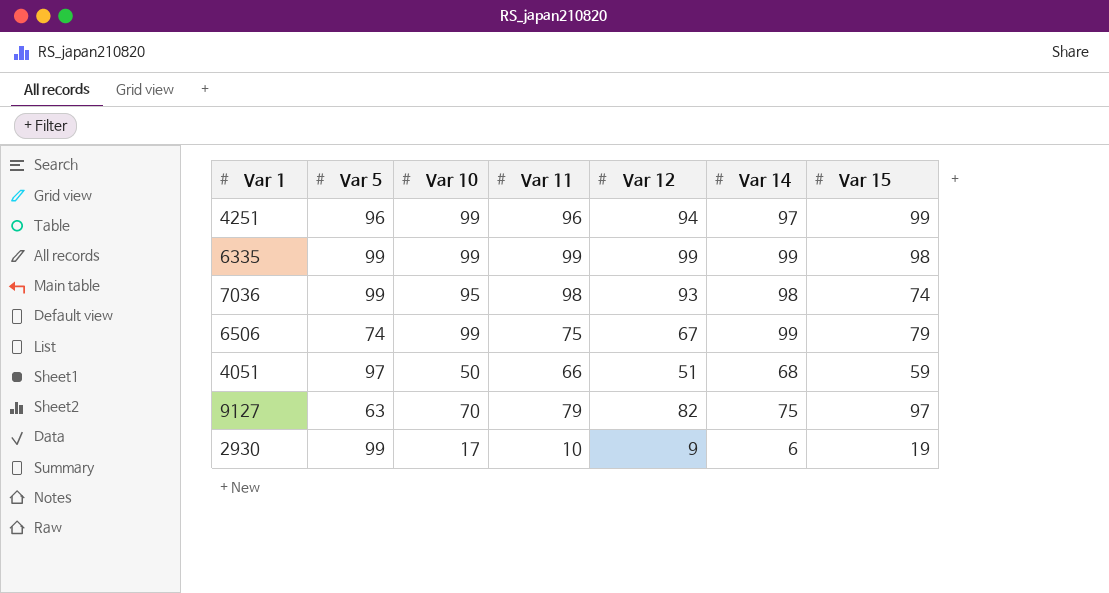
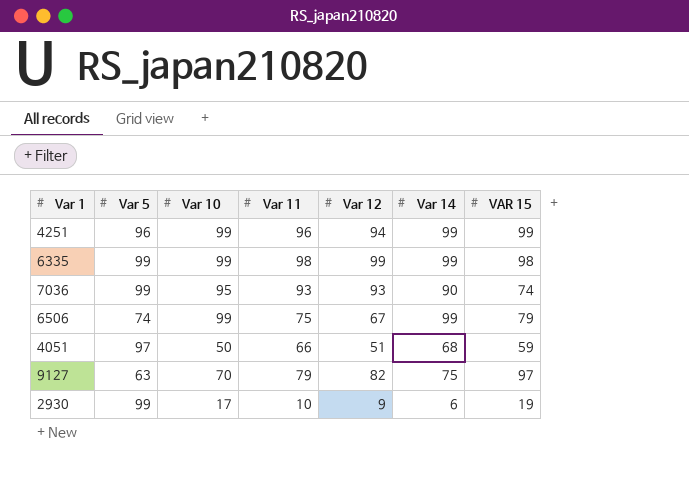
column name: Var 15 -> VAR 15
4251 | Var 14: 97 -> 99
6335 | Var 11: 99 -> 98
7036 | Var 11: 98 -> 93
7036 | Var 14: 98 -> 90

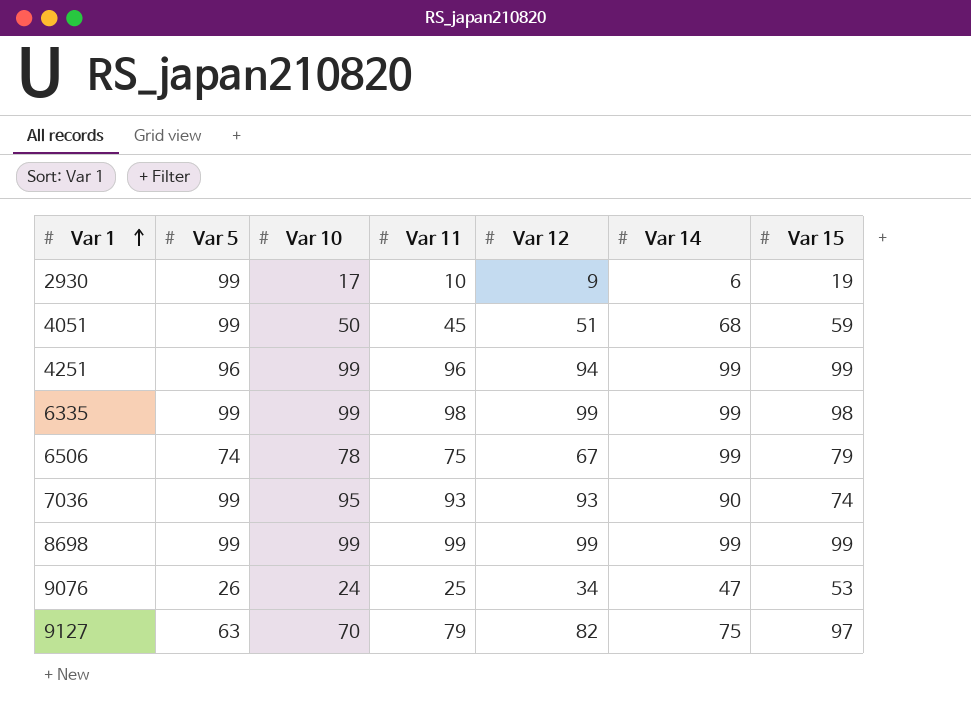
row order: none -> Var 1 ascending
column name: VAR 15 -> Var 15
4051 | Var 5: 97 -> 99
4051 | Var 11: 66 -> 45
6506 | Var 10: 99 -> 78
row 8698: none -> 99 | 99 | 99 | 99 | 99 | 99
row 9076: none -> 26 | 24 | 25 | 34 | 47 | 53

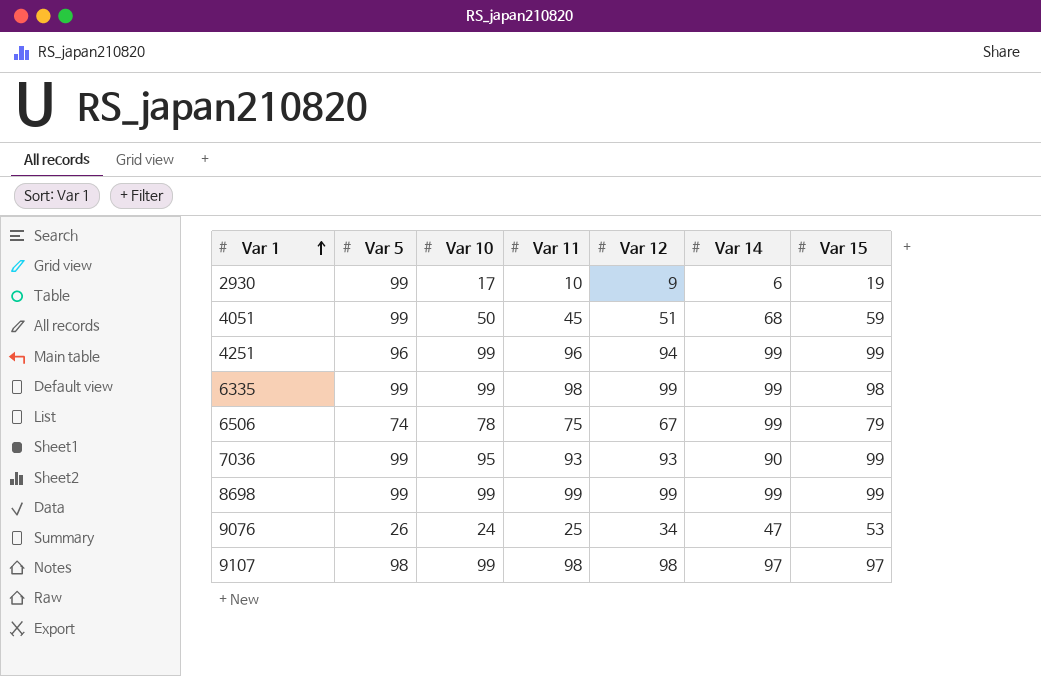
row 9127: 63 | 70 | 79 | 82 | 75 | 97 -> none
7036 | Var 15: 74 -> 99
row 9107: none -> 98 | 99 | 98 | 98 | 97 | 97

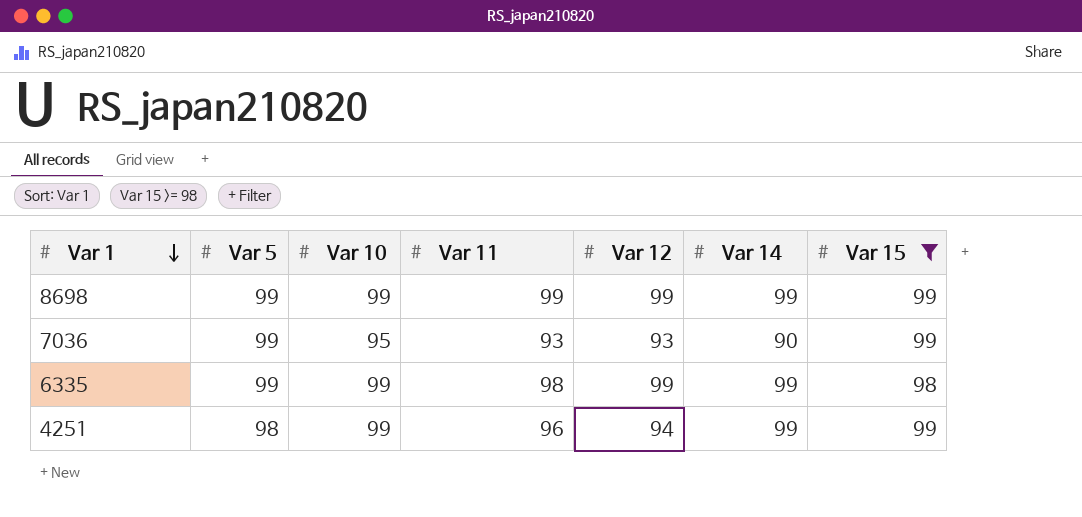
filter: none -> Var 15 >= 98
row order: Var 1 ascending -> Var 1 descending
4251 | Var 5: 96 -> 98

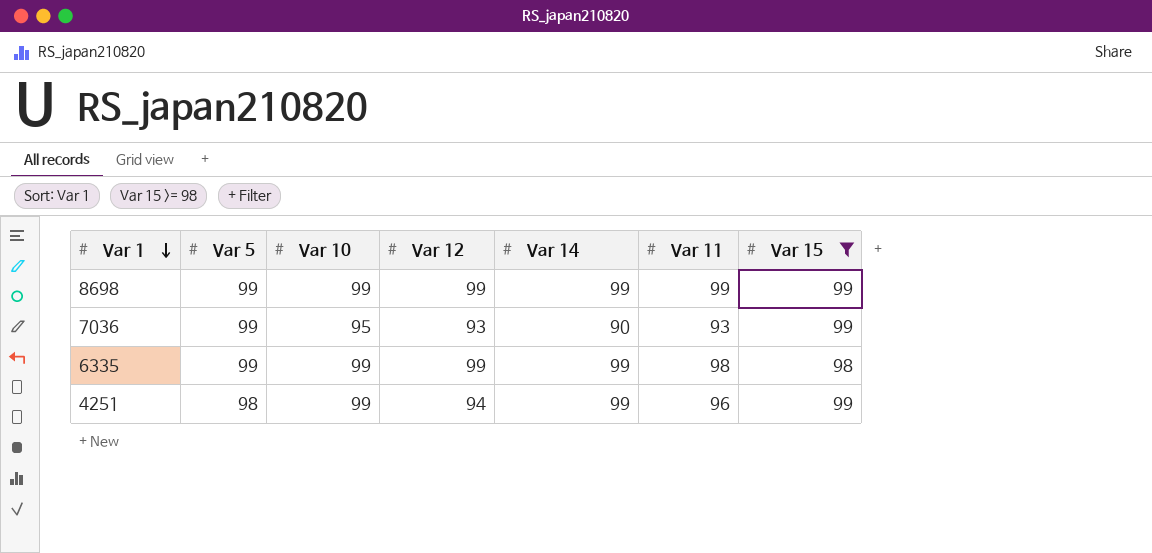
column Var 11 | position: 4 -> 6

